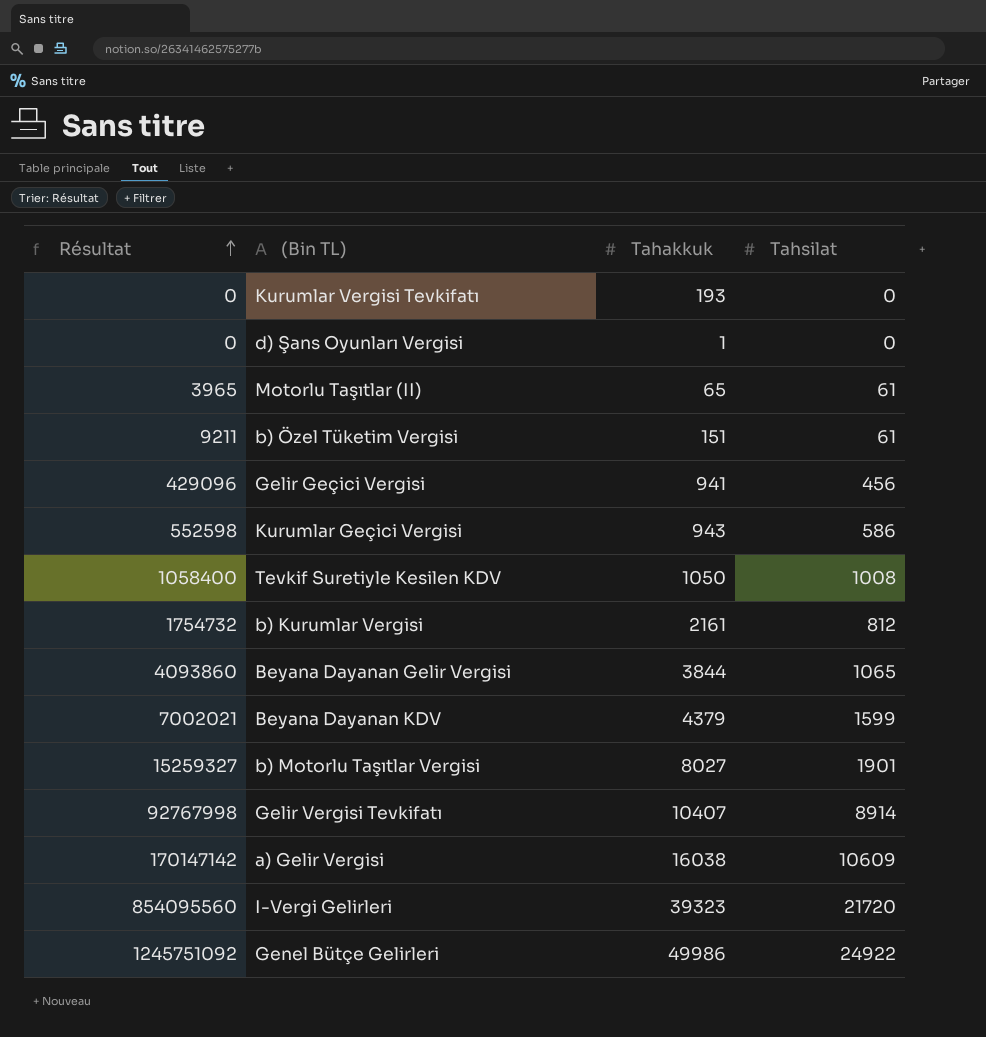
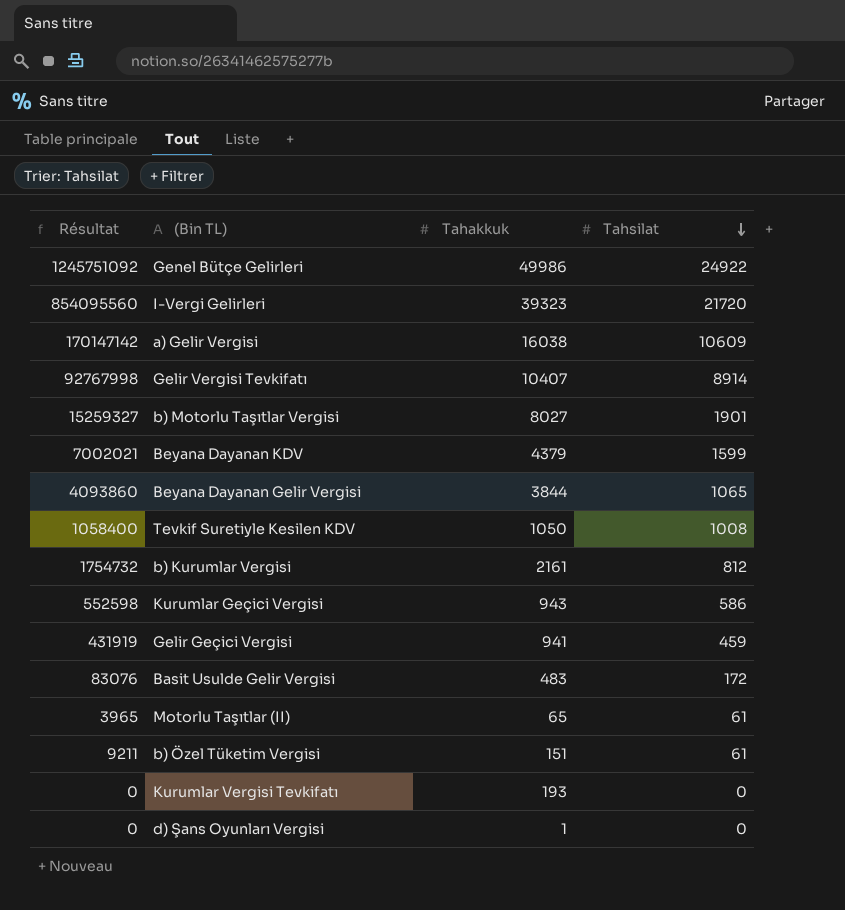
row order: Résultat ascending -> Tahsilat descending
Gelir Geçici Vergisi | Résultat: 429096 -> 431919
Gelir Geçici Vergisi | Tahsilat: 456 -> 459
row Basit Usulde Gelir Vergisi: none -> 83076 | 483 | 172

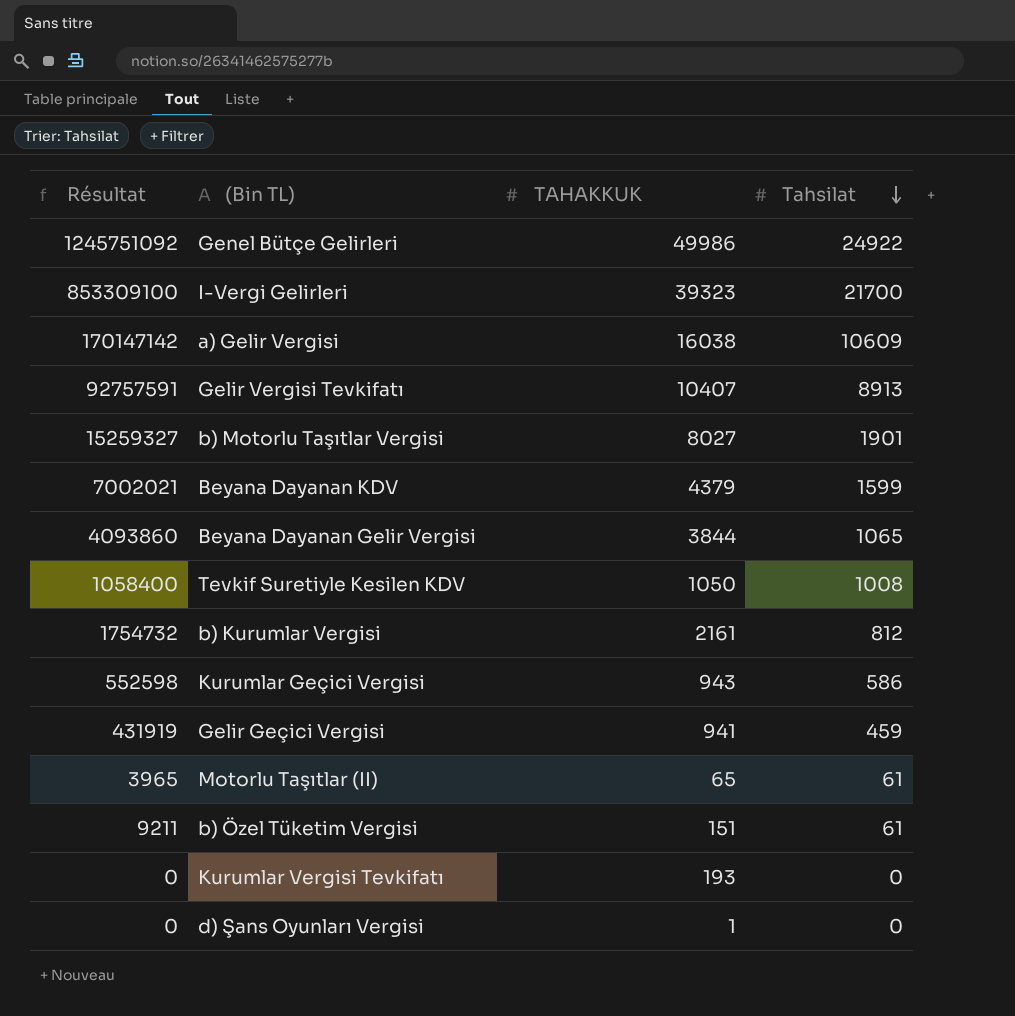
column name: Tahakkuk -> TAHAKKUK
row Basit Usulde Gelir Vergisi: 83076 | 483 | 172 -> none
I-Vergi Gelirleri | Résultat: 854095560 -> 853309100
I-Vergi Gelirleri | Tahsilat: 21720 -> 21700
Gelir Vergisi Tevkifatı | Résultat: 92767998 -> 92757591
Gelir Vergisi Tevkifatı | Tahsilat: 8914 -> 8913

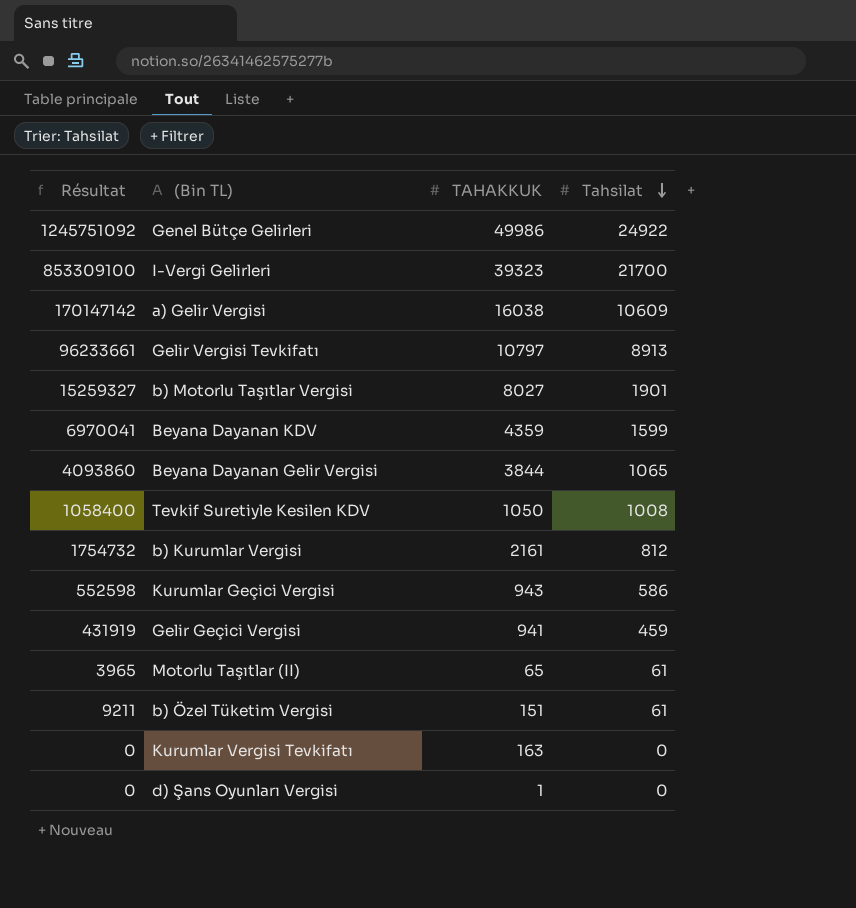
Gelir Vergisi Tevkifatı | Résultat: 92757591 -> 96233661
Gelir Vergisi Tevkifatı | TAHAKKUK: 10407 -> 10797
Beyana Dayanan KDV | Résultat: 7002021 -> 6970041
Beyana Dayanan KDV | TAHAKKUK: 4379 -> 4359
Kurumlar Vergisi Tevkifatı | TAHAKKUK: 193 -> 163

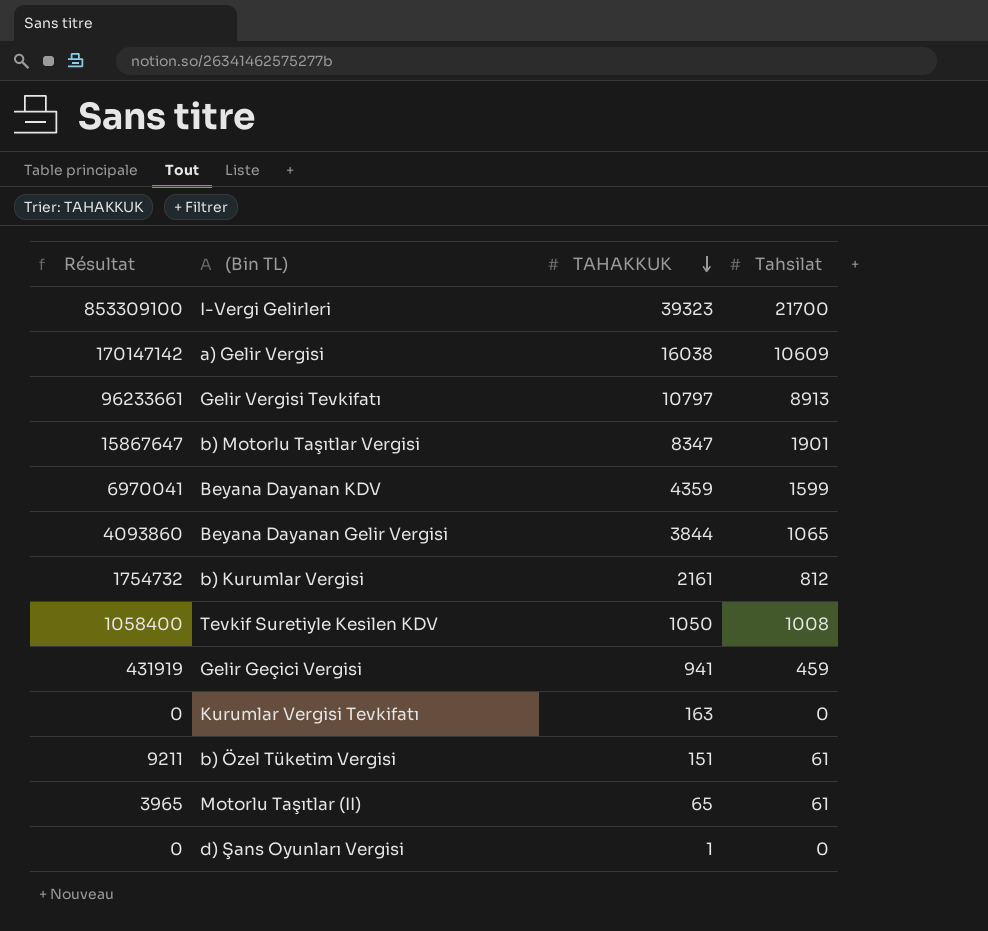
row order: Tahsilat descending -> TAHAKKUK descending
row Genel Bütçe Gelirleri: 1245751092 | 49986 | 24922 -> none
row Kurumlar Geçici Vergisi: 552598 | 943 | 586 -> none
b) Motorlu Taşıtlar Vergisi | Résultat: 15259327 -> 15867647
b) Motorlu Taşıtlar Vergisi | TAHAKKUK: 8027 -> 8347

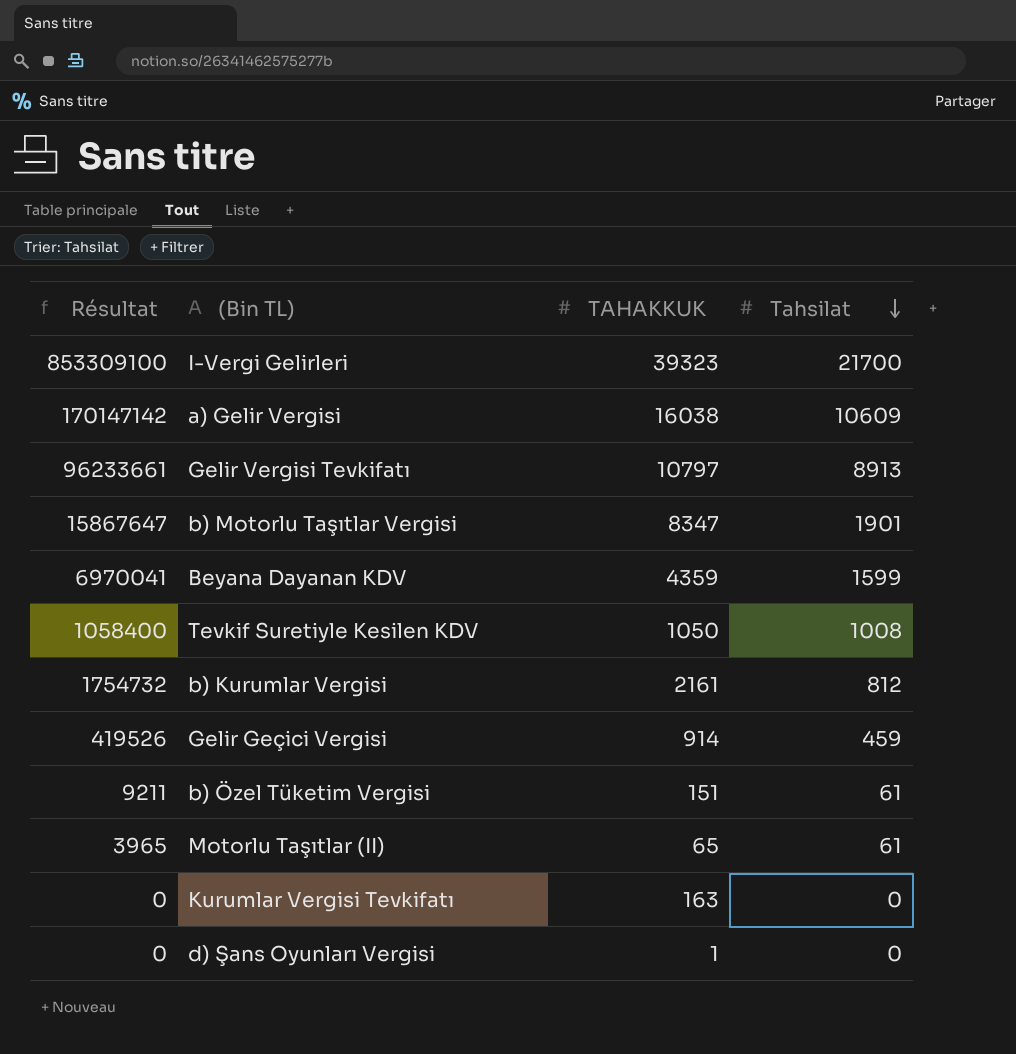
row order: TAHAKKUK descending -> Tahsilat descending
row Beyana Dayanan Gelir Vergisi: 4093860 | 3844 | 1065 -> none
Gelir Geçici Vergisi | Résultat: 431919 -> 419526
Gelir Geçici Vergisi | TAHAKKUK: 941 -> 914

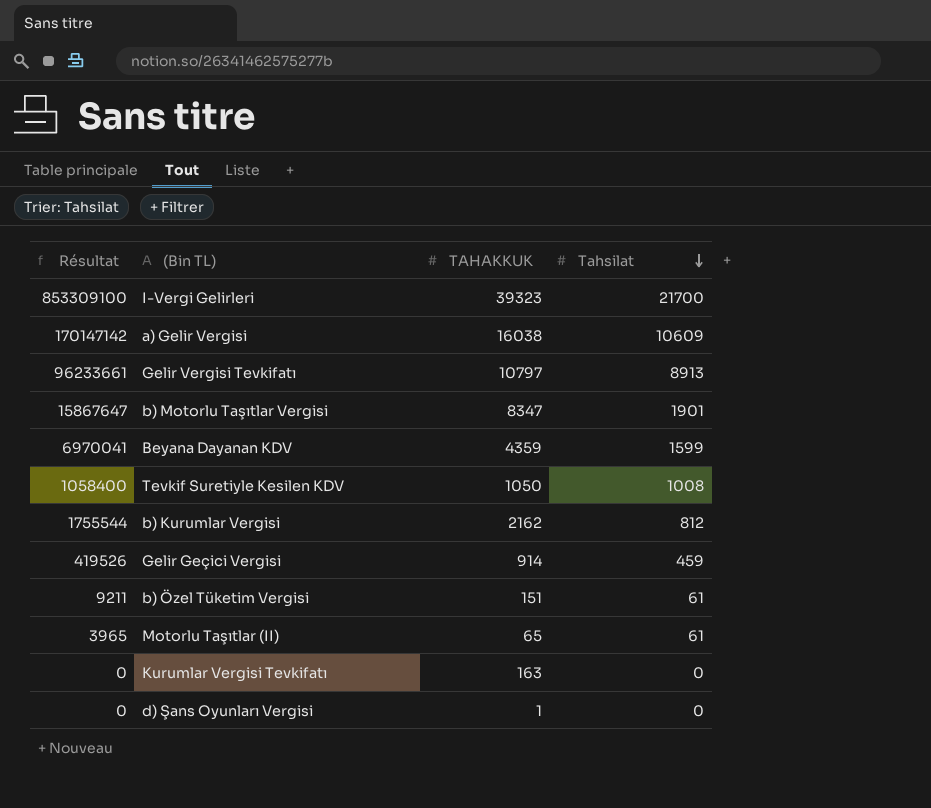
b) Kurumlar Vergisi | Résultat: 1754732 -> 1755544
b) Kurumlar Vergisi | TAHAKKUK: 2161 -> 2162

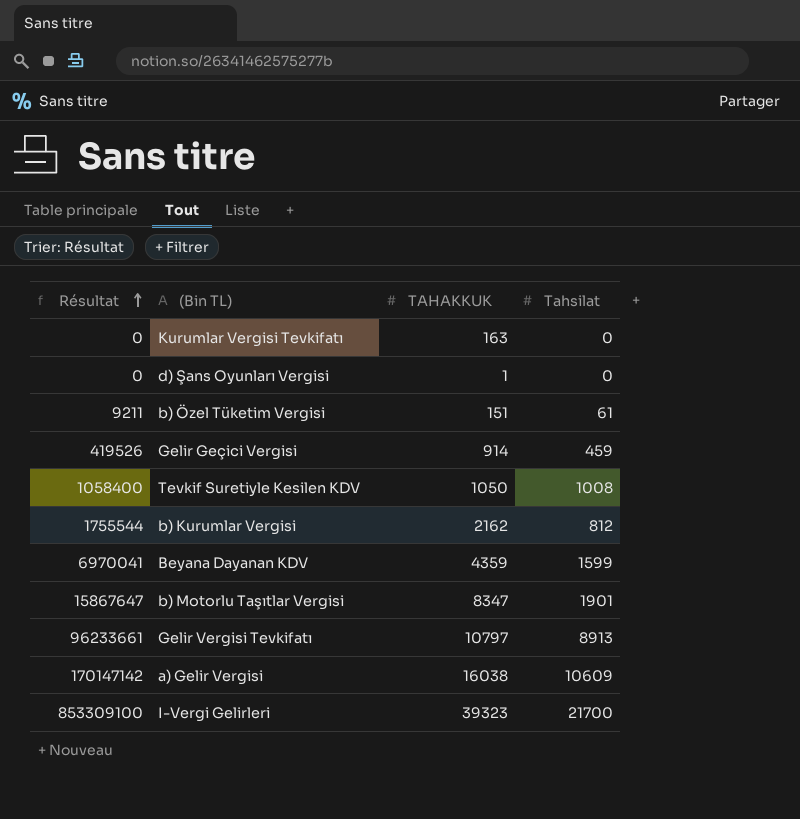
row order: Tahsilat descending -> Résultat ascending
row Motorlu Taşıtlar (II): 3965 | 65 | 61 -> none

